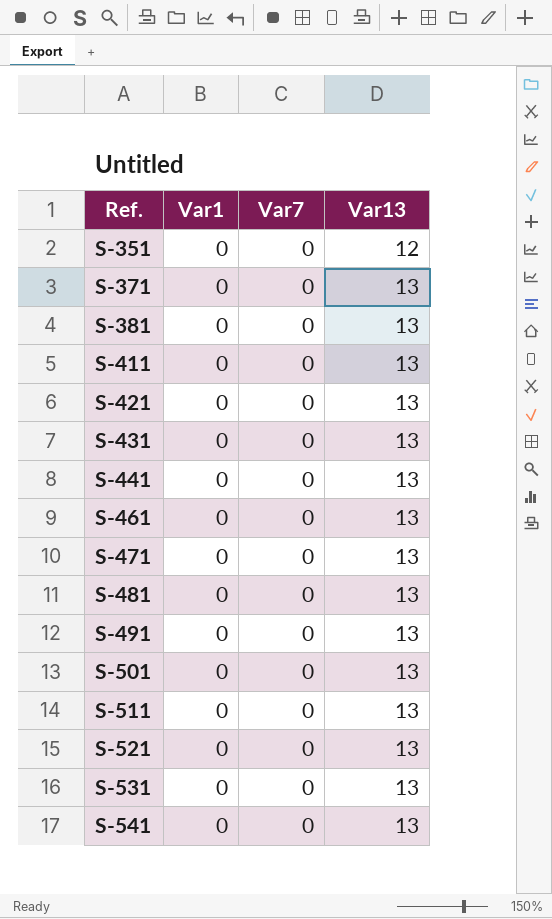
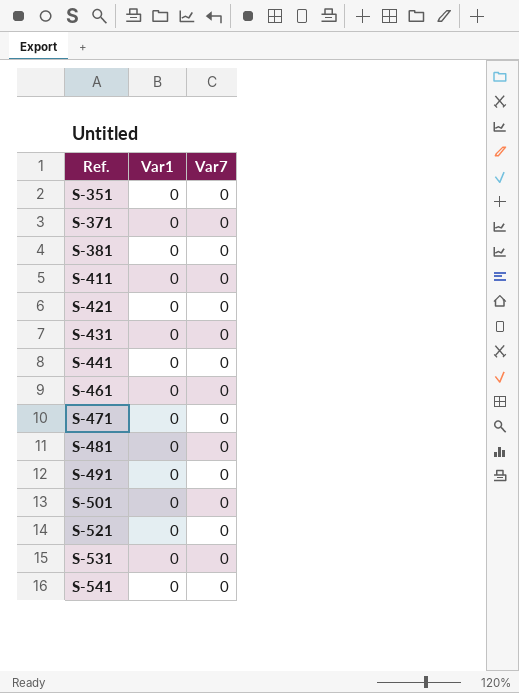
column Var13 | position: 4 -> none
row S-511: 0 | 0 | 13 -> none

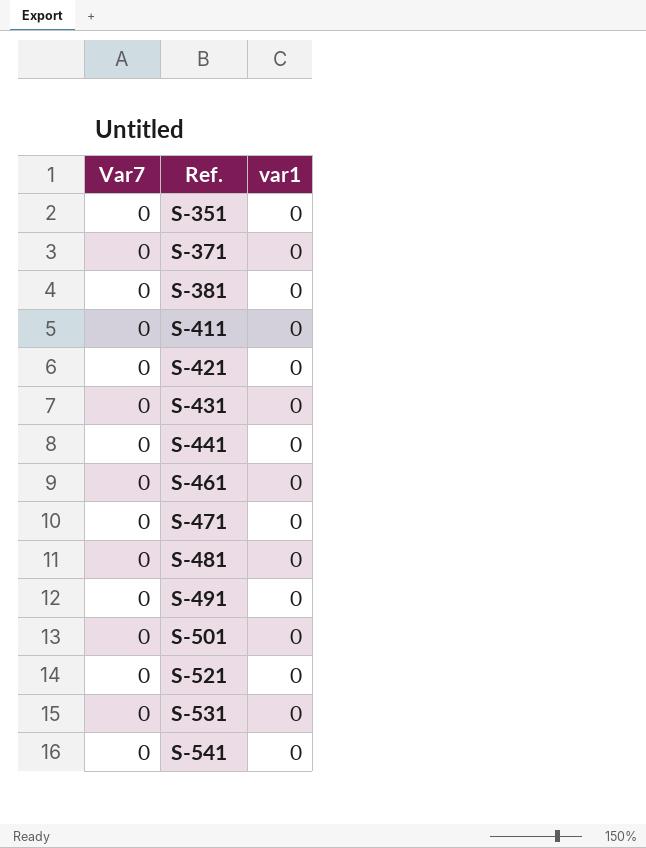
column Var7 | position: 3 -> 1
column name: Var1 -> var1

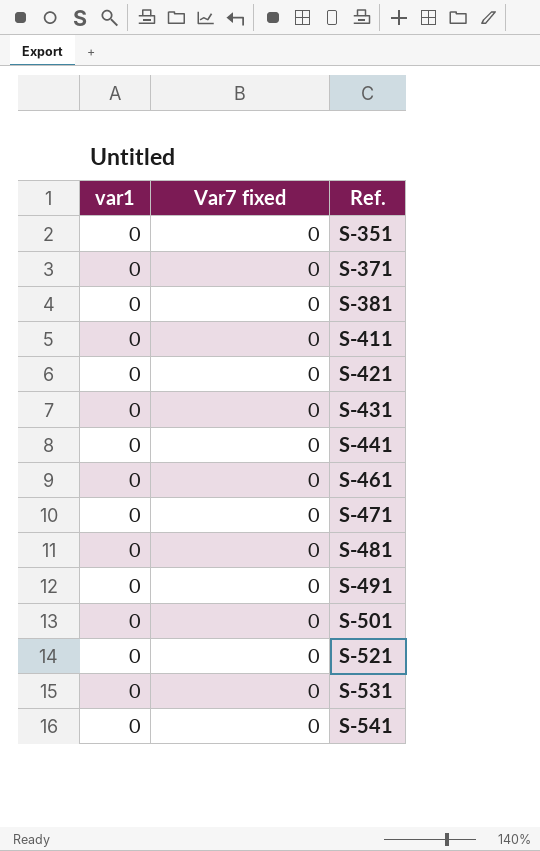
column var1 | position: 3 -> 1
column name: Var7 -> Var7 fixed

